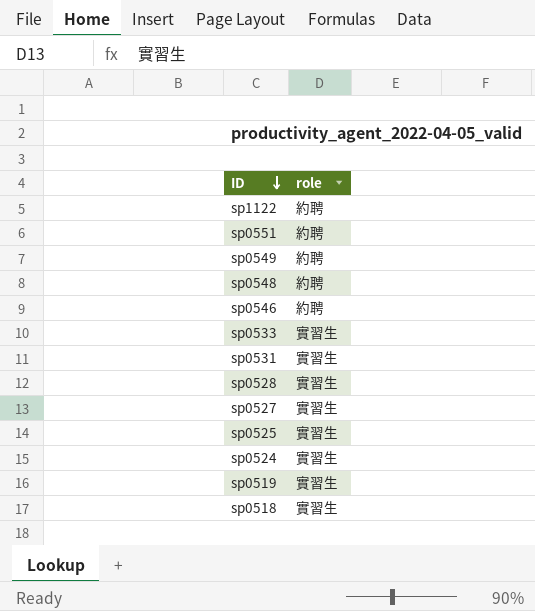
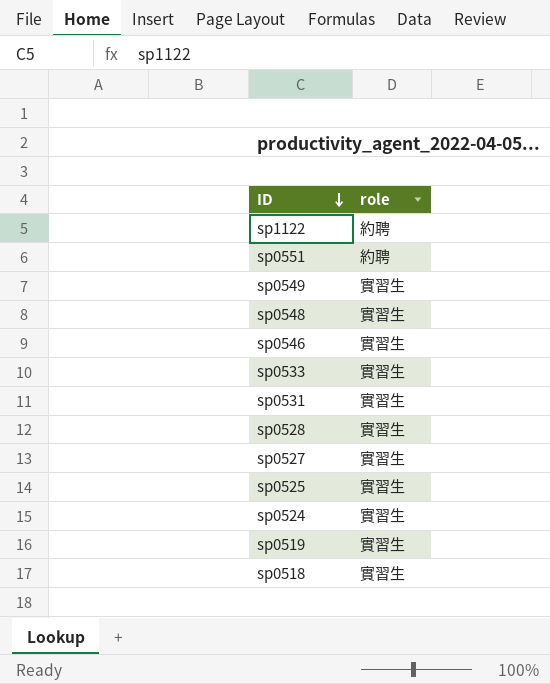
sp0549 | role: 約聘 -> 實習生
sp0548 | role: 約聘 -> 實習生
sp0546 | role: 約聘 -> 實習生

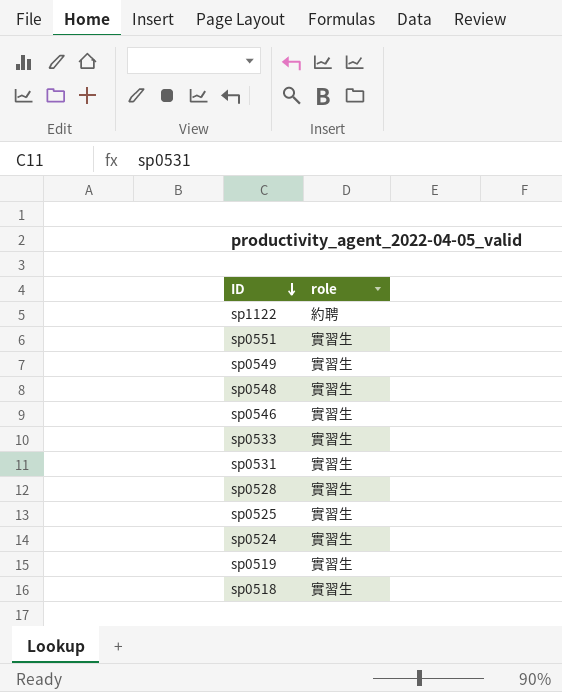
row sp0527: 實習生 -> none
sp0551 | role: 約聘 -> 實習生

